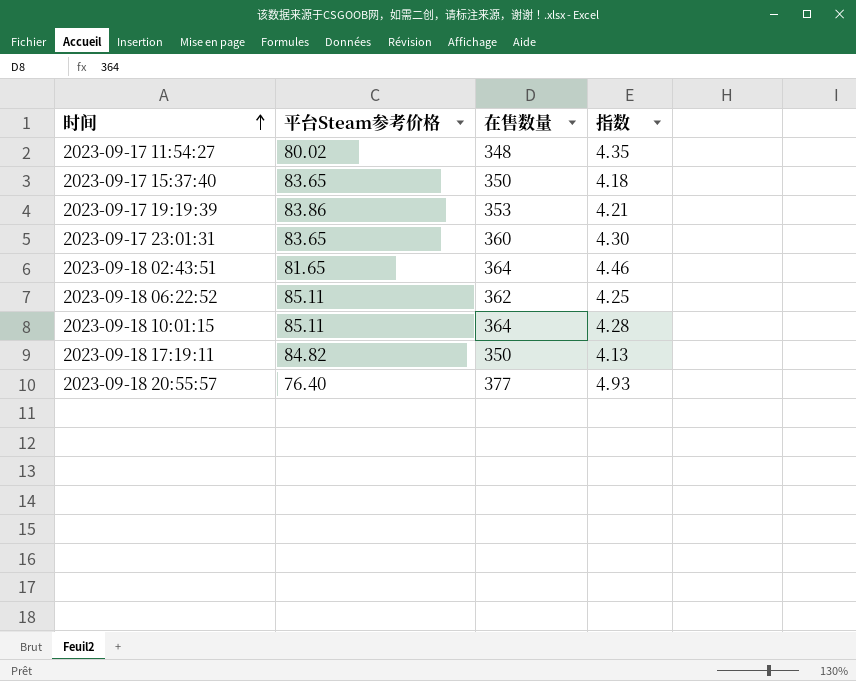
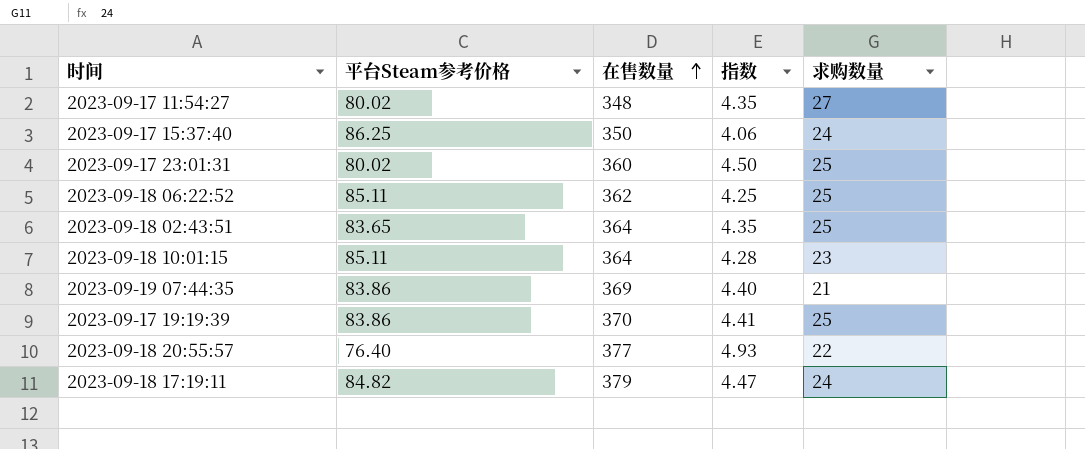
row order: 时间 ascending -> 在售数量 ascending
column 求购数量 | position: none -> 5
2023-09-17 15:37:40 | 平台Steam参考价格: 83.65 -> 86.25
2023-09-17 15:37:40 | 指数: 4.18 -> 4.06
2023-09-17 23:01:31 | 平台Steam参考价格: 83.65 -> 80.02
2023-09-17 23:01:31 | 指数: 4.30 -> 4.50
2023-09-18 02:43:51 | 平台Steam参考价格: 81.65 -> 83.65
2023-09-18 02:43:51 | 指数: 4.46 -> 4.35
row 2023-09-19 07:44:35: none -> 83.86 | 369 | 4.40 | 21
2023-09-17 19:19:39 | 在售数量: 353 -> 370
2023-09-17 19:19:39 | 指数: 4.21 -> 4.41
2023-09-18 17:19:11 | 在售数量: 350 -> 379
2023-09-18 17:19:11 | 指数: 4.13 -> 4.47

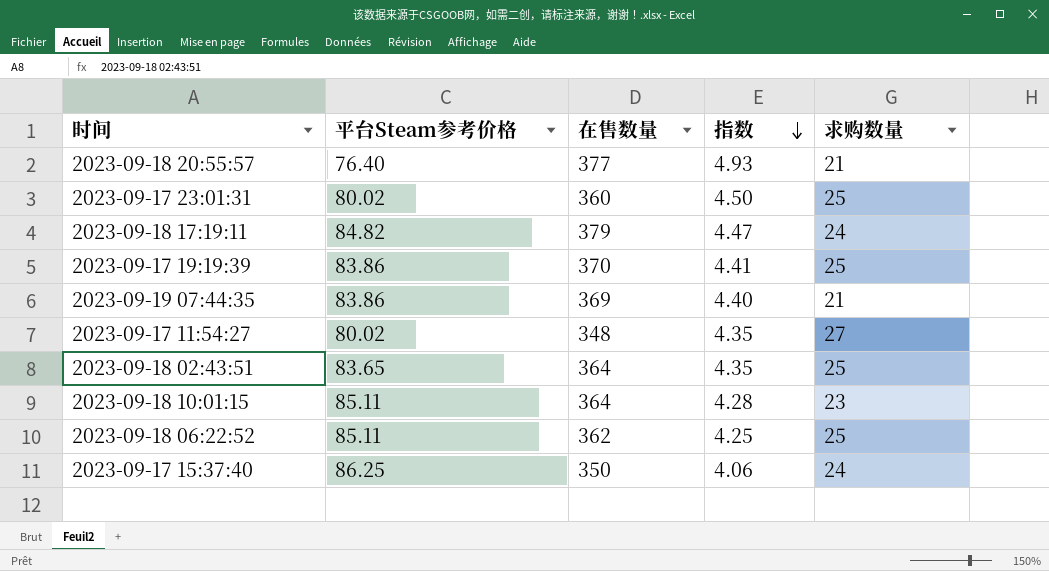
row order: 在售数量 ascending -> 指数 descending
2023-09-18 20:55:57 | 求购数量: 22 -> 21

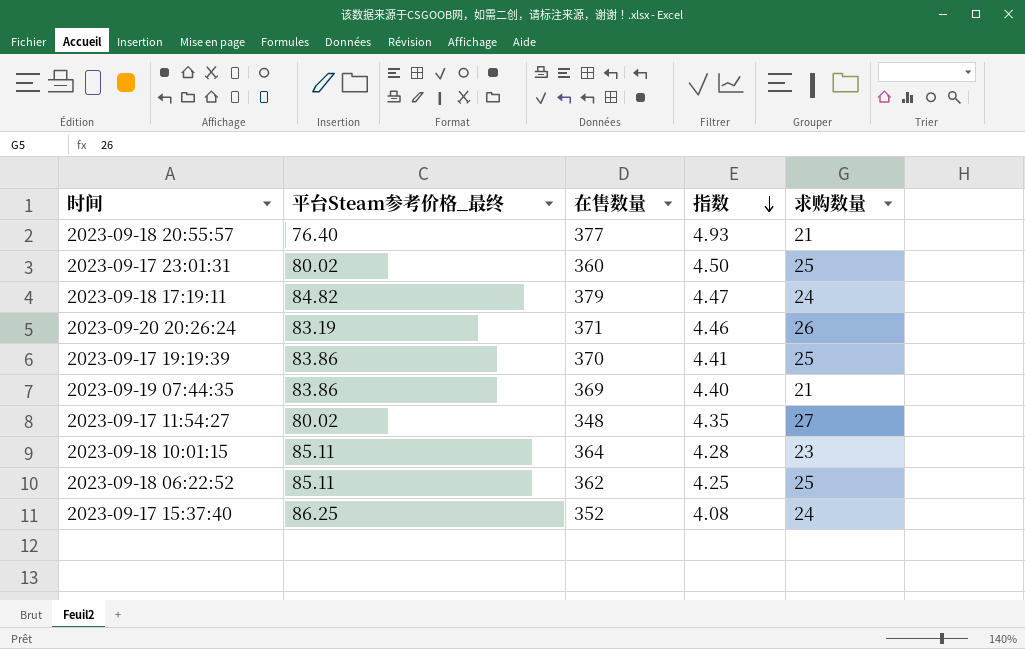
column name: 平台Steam参考价格 -> 平台Steam参考价格_最终
row 2023-09-18 02:43:51: 83.65 | 364 | 4.35 | 25 -> none
row 2023-09-20 20:26:24: none -> 83.19 | 371 | 4.46 | 26
2023-09-17 15:37:40 | 在售数量: 350 -> 352
2023-09-17 15:37:40 | 指数: 4.06 -> 4.08

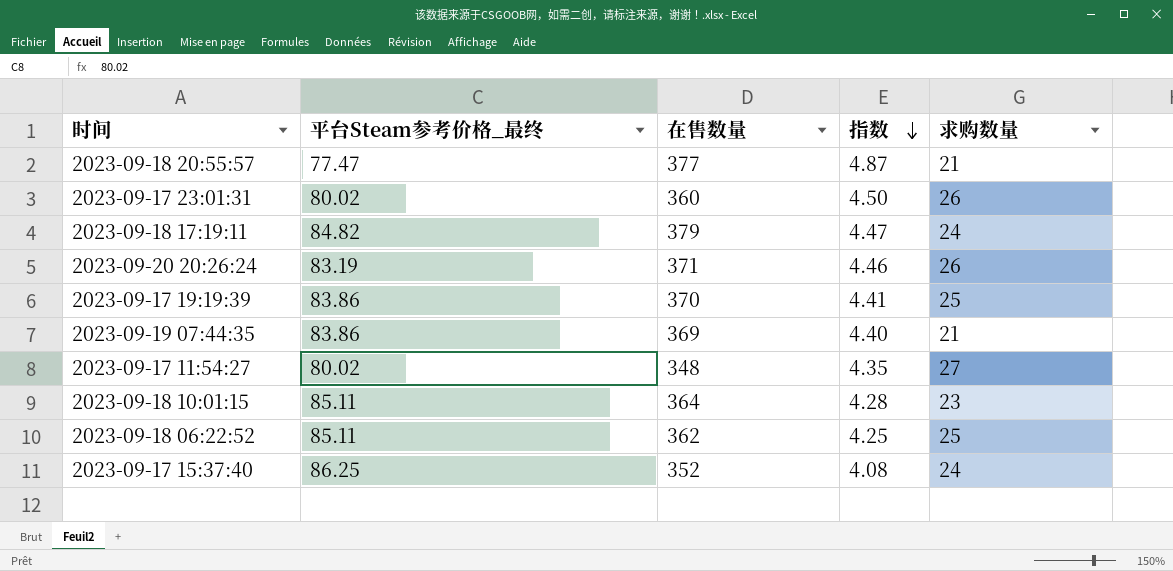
2023-09-18 20:55:57 | 平台Steam参考价格_最终: 76.40 -> 77.47
2023-09-18 20:55:57 | 指数: 4.93 -> 4.87
2023-09-17 23:01:31 | 求购数量: 25 -> 26

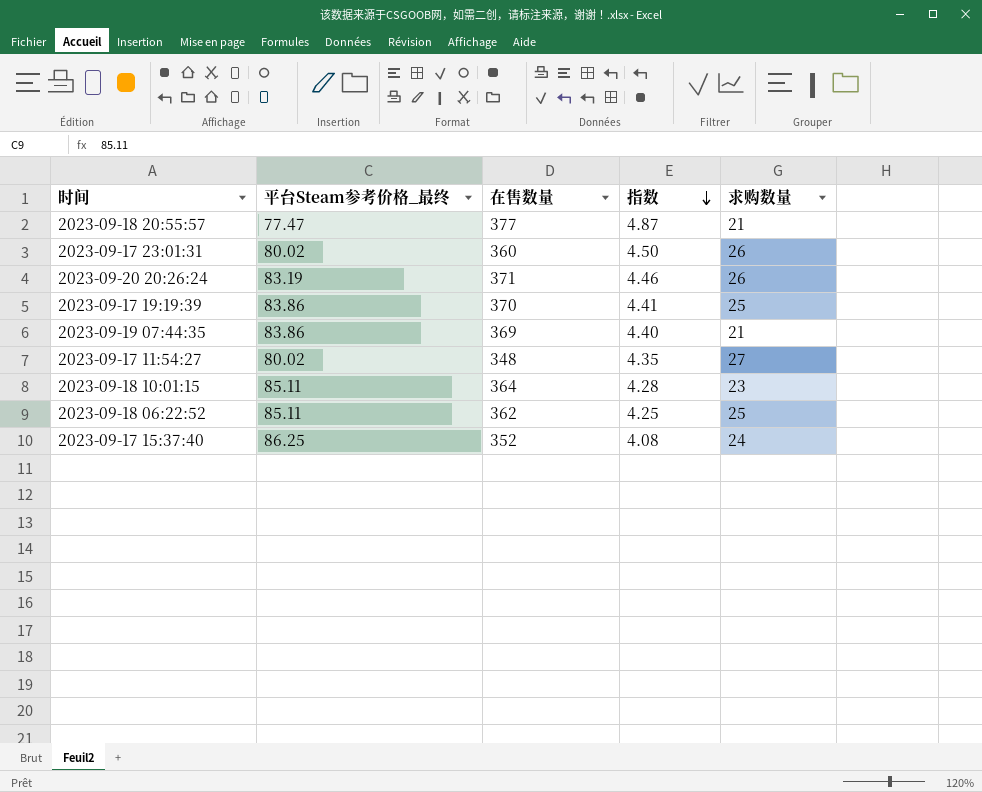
row 2023-09-18 17:19:11: 84.82 | 379 | 4.47 | 24 -> none

